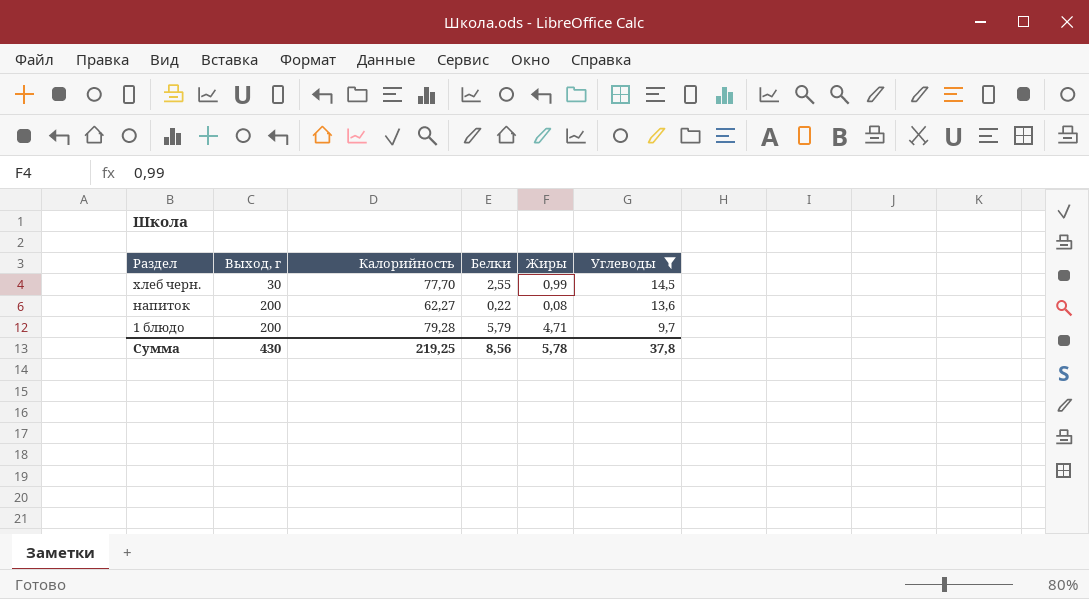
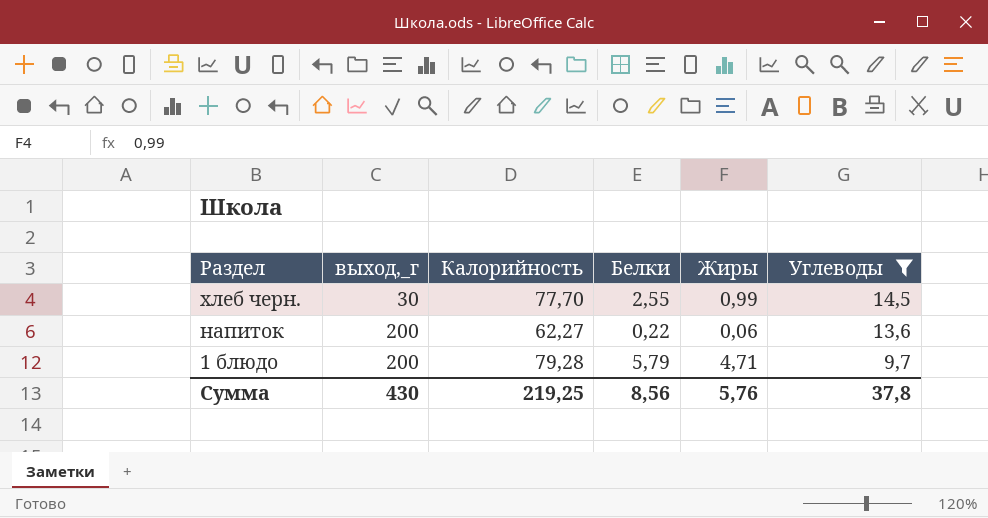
column name: Выход, г -> выход,_г
напиток | Жиры: 0,08 -> 0,06
Сумма | Жиры: 5,78 -> 5,76

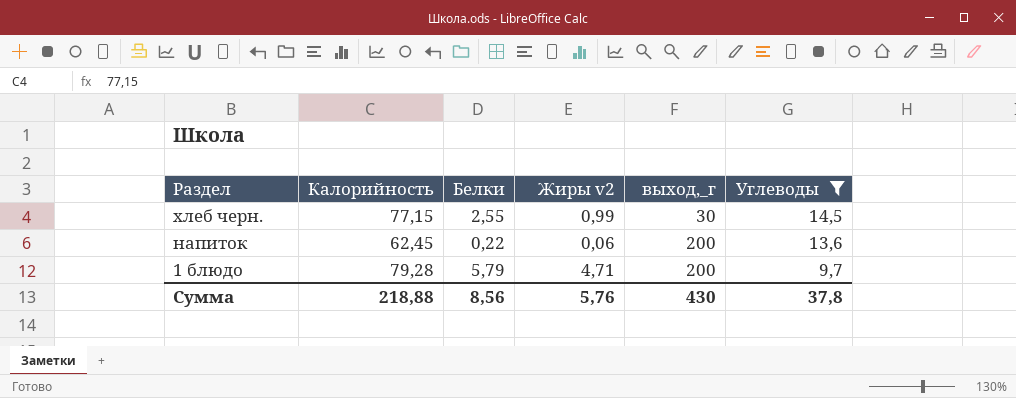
column name: Жиры -> Жиры v2
column выход,_г | position: 2 -> 5
хлеб черн. | Калорийность: 77,70 -> 77,15
напиток | Калорийность: 62,27 -> 62,45
Сумма | Калорийность: 219,25 -> 218,88

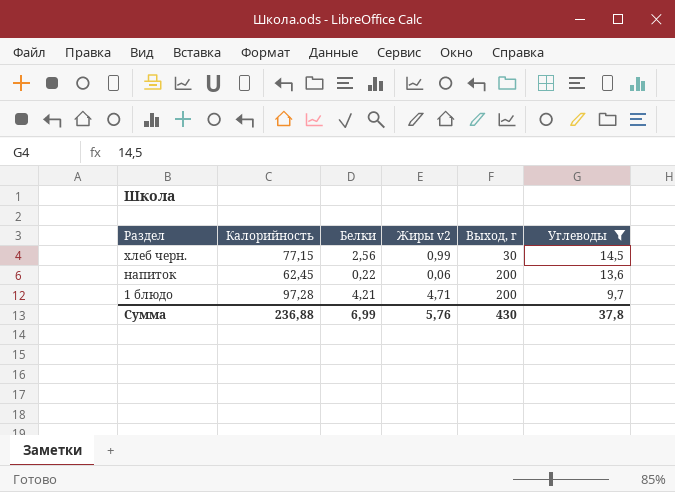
column name: выход,_г -> Выход, г
хлеб черн. | Белки: 2,55 -> 2,56
1 блюдо | Калорийность: 79,28 -> 97,28
1 блюдо | Белки: 5,79 -> 4,21
Сумма | Калорийность: 218,88 -> 236,88
Сумма | Белки: 8,56 -> 6,99

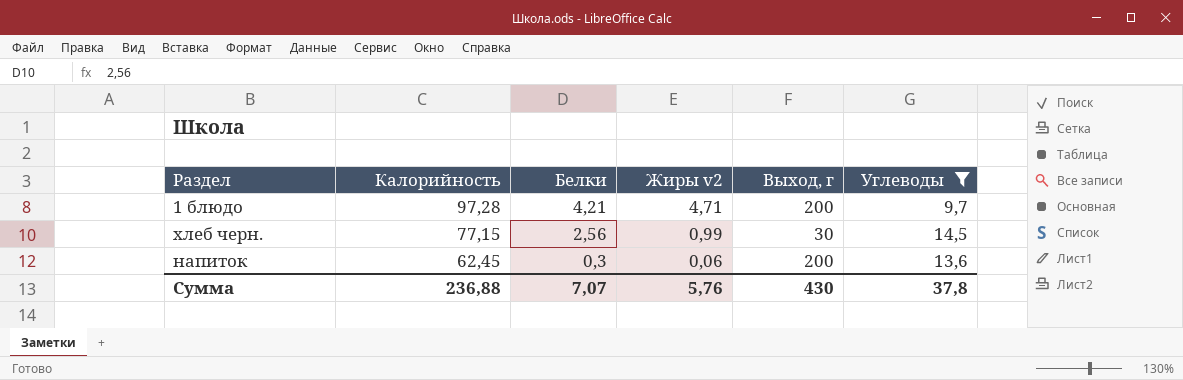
row order: Раздел descending -> Калорийность descending
напиток | Белки: 0,22 -> 0,3
Сумма | Белки: 6,99 -> 7,07

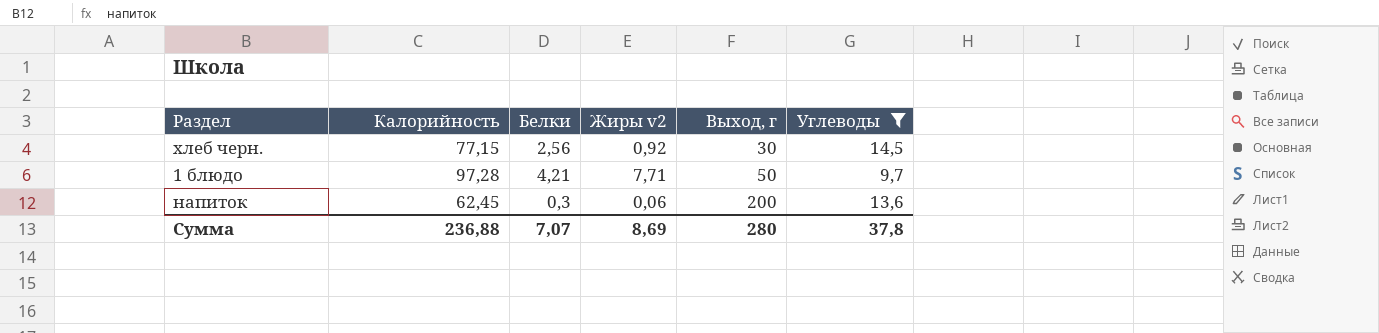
row order: Калорийность descending -> Выход, г ascending
хлеб черн. | Жиры v2: 0,99 -> 0,92
1 блюдо | Жиры v2: 4,71 -> 7,71
1 блюдо | Выход, г: 200 -> 50
Сумма | Жиры v2: 5,76 -> 8,69
Сумма | Выход, г: 430 -> 280

